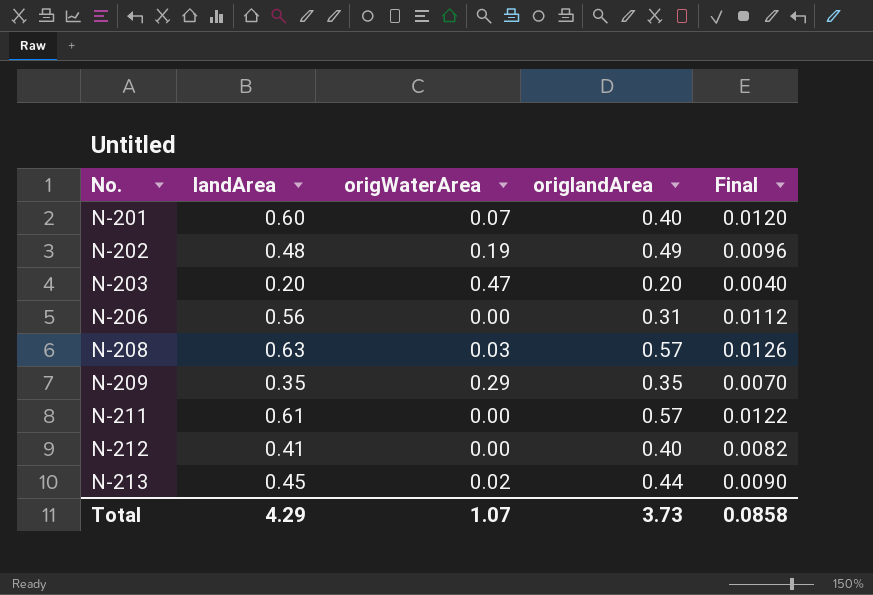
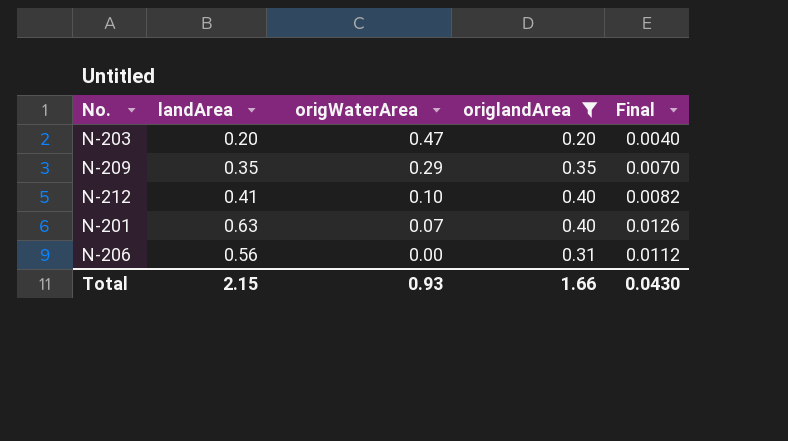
filter: none -> origlandArea <= 0.40
row order: No. ascending -> origWaterArea descending
N-212 | origWaterArea: 0.00 -> 0.10
N-201 | landArea: 0.60 -> 0.63
N-201 | Final: 0.0120 -> 0.0126
Total | landArea: 4.29 -> 2.15
Total | origWaterArea: 1.07 -> 0.93
Total | origlandArea: 3.73 -> 1.66
Total | Final: 0.0858 -> 0.0430

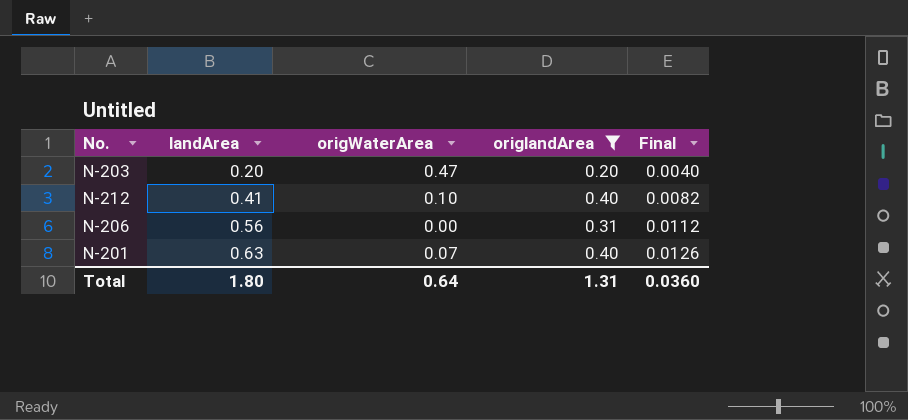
row order: origWaterArea descending -> landArea ascending
row N-209: 0.35 | 0.29 | 0.35 | 0.0070 -> none
Total | landArea: 2.15 -> 1.80
Total | origWaterArea: 0.93 -> 0.64
Total | origlandArea: 1.66 -> 1.31
Total | Final: 0.0430 -> 0.0360

